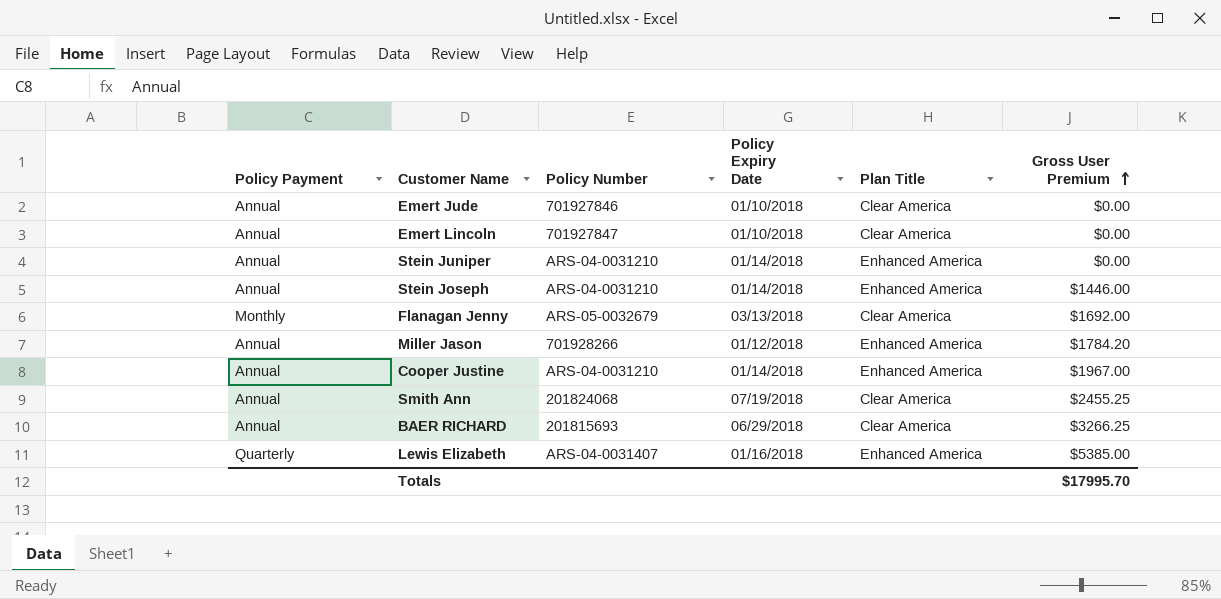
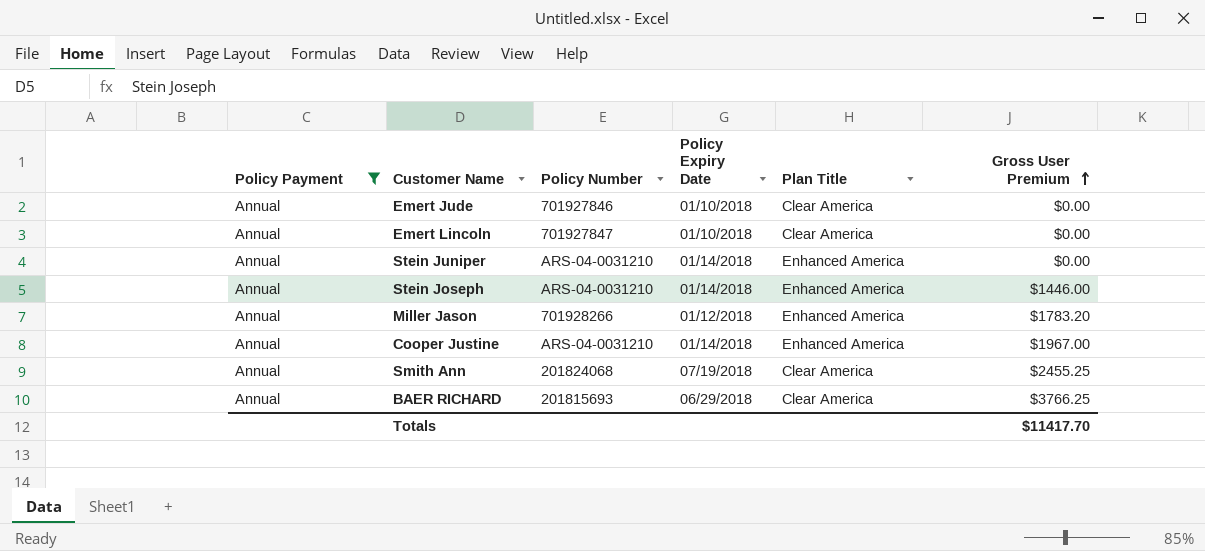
filter: none -> Policy Payment = Annual
Miller Jason | Gross User Premium: $1784.20 -> $1783.20
BAER RICHARD | Gross User Premium: $3266.25 -> $3766.25
Totals | Gross User Premium: $17995.70 -> $11417.70

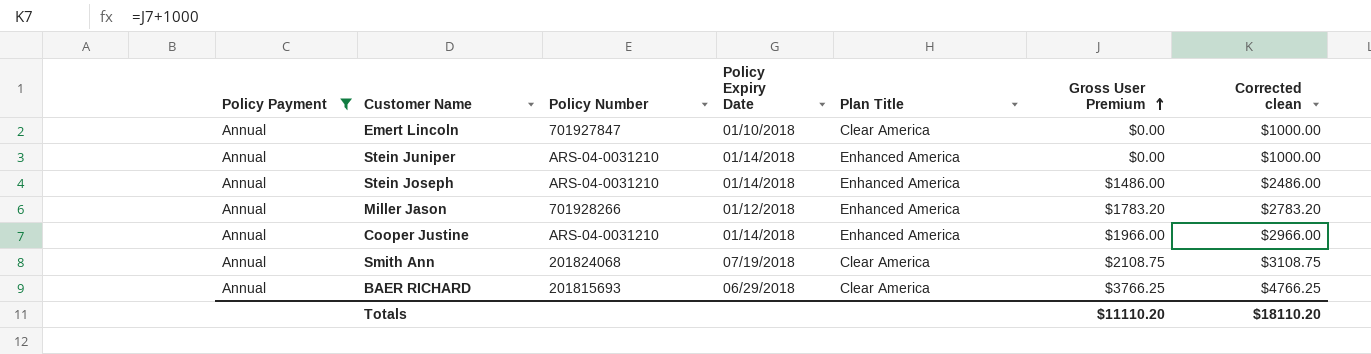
column Corrected clean | formula: none -> [Gross User Premium] + 1000
row Emert Jude: Annual | 701927846 | 01/10/2018 | Clear America | $0.00 -> none
Stein Joseph | Gross User Premium: $1446.00 -> $1486.00
Cooper Justine | Gross User Premium: $1967.00 -> $1966.00
Smith Ann | Gross User Premium: $2455.25 -> $2108.75
Totals | Gross User Premium: $11417.70 -> $11110.20

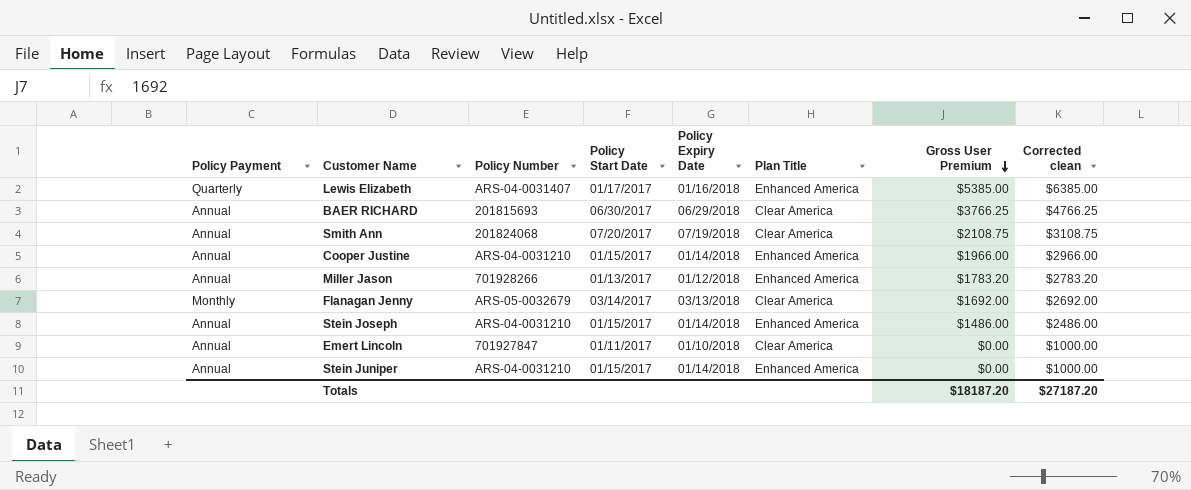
filter: Policy Payment = Annual -> none
row order: Gross User Premium ascending -> Gross User Premium descending
column Policy Start Date | position: none -> 4
Totals | Gross User Premium: $11110.20 -> $18187.20
Totals | Corrected clean: $18110.20 -> $27187.20

